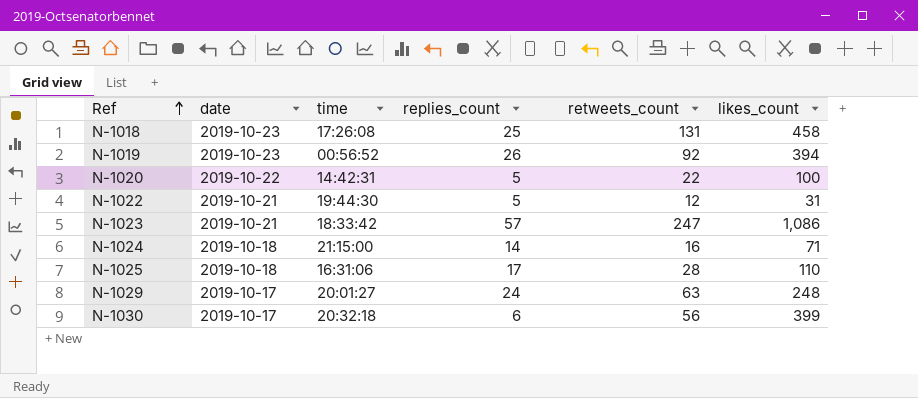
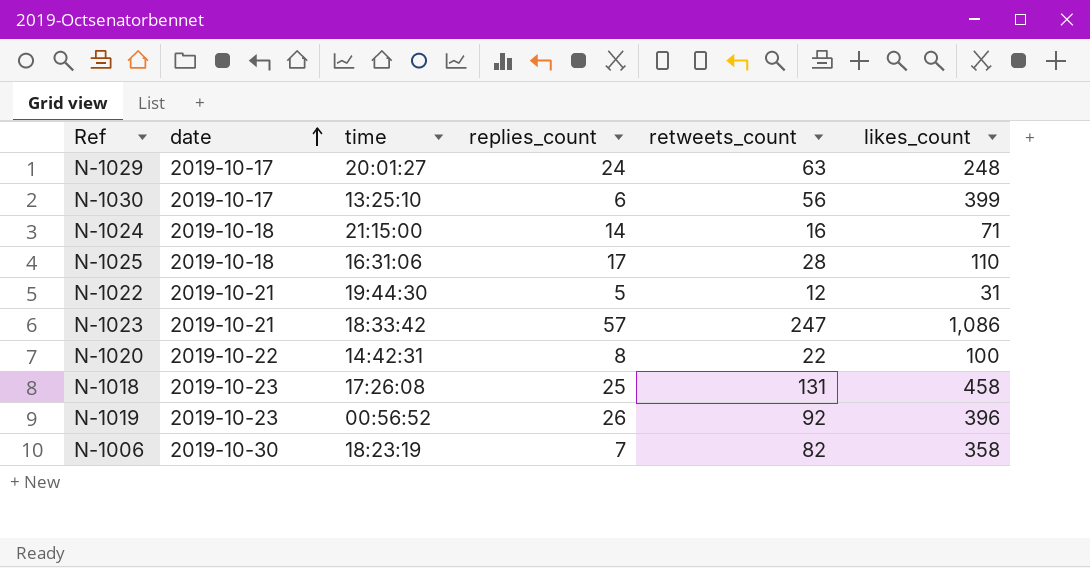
row order: Ref ascending -> date ascending
N-1030 | time: 20:32:18 -> 13:25:10
N-1020 | replies_count: 5 -> 8
N-1019 | likes_count: 394 -> 396
row N-1006: none -> 2019-10-30 | 18:23:19 | 7 | 82 | 358

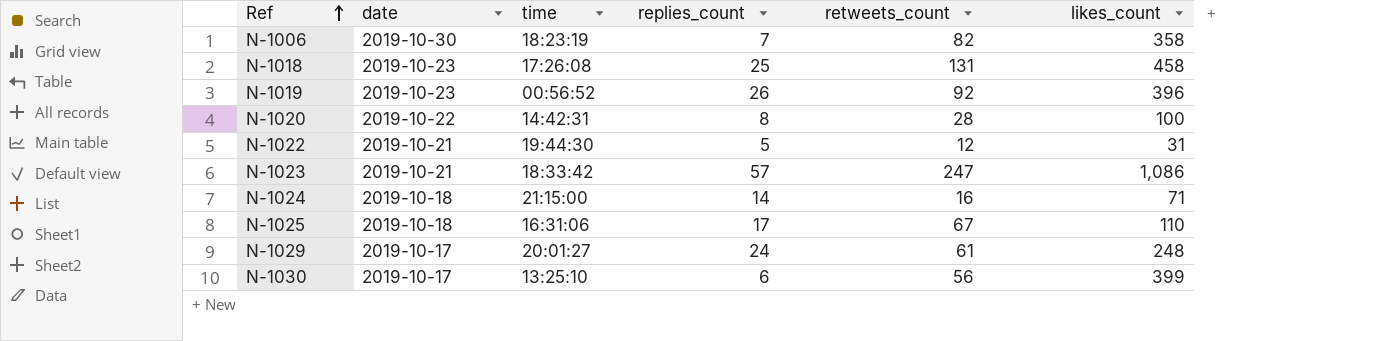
row order: date ascending -> Ref ascending
N-1020 | retweets_count: 22 -> 28
N-1025 | retweets_count: 28 -> 67
N-1029 | retweets_count: 63 -> 61

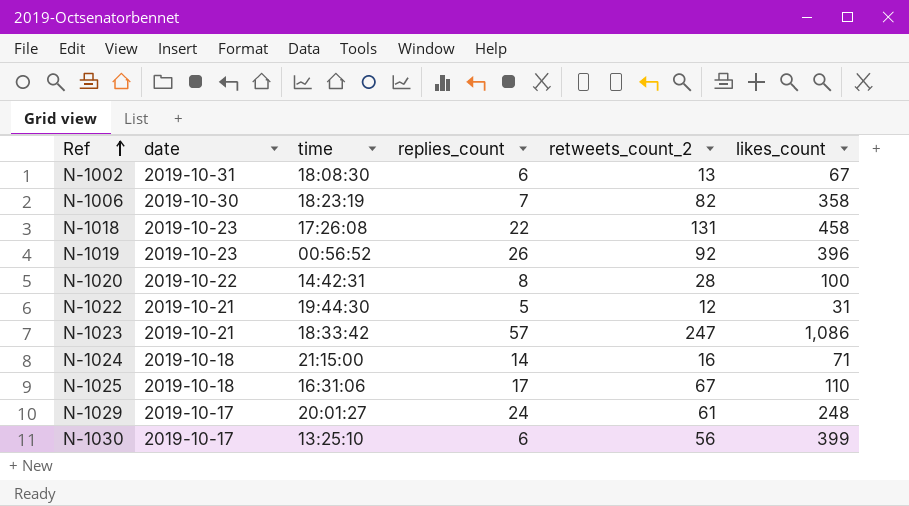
column name: retweets_count -> retweets_count_2
row N-1002: none -> 2019-10-31 | 18:08:30 | 6 | 13 | 67
N-1018 | replies_count: 25 -> 22

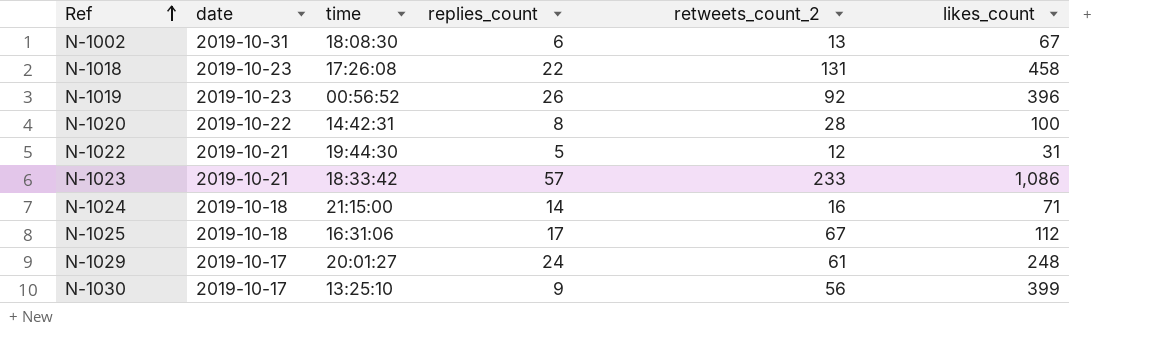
row N-1006: 2019-10-30 | 18:23:19 | 7 | 82 | 358 -> none
N-1023 | retweets_count_2: 247 -> 233
N-1025 | likes_count: 110 -> 112
N-1030 | replies_count: 6 -> 9

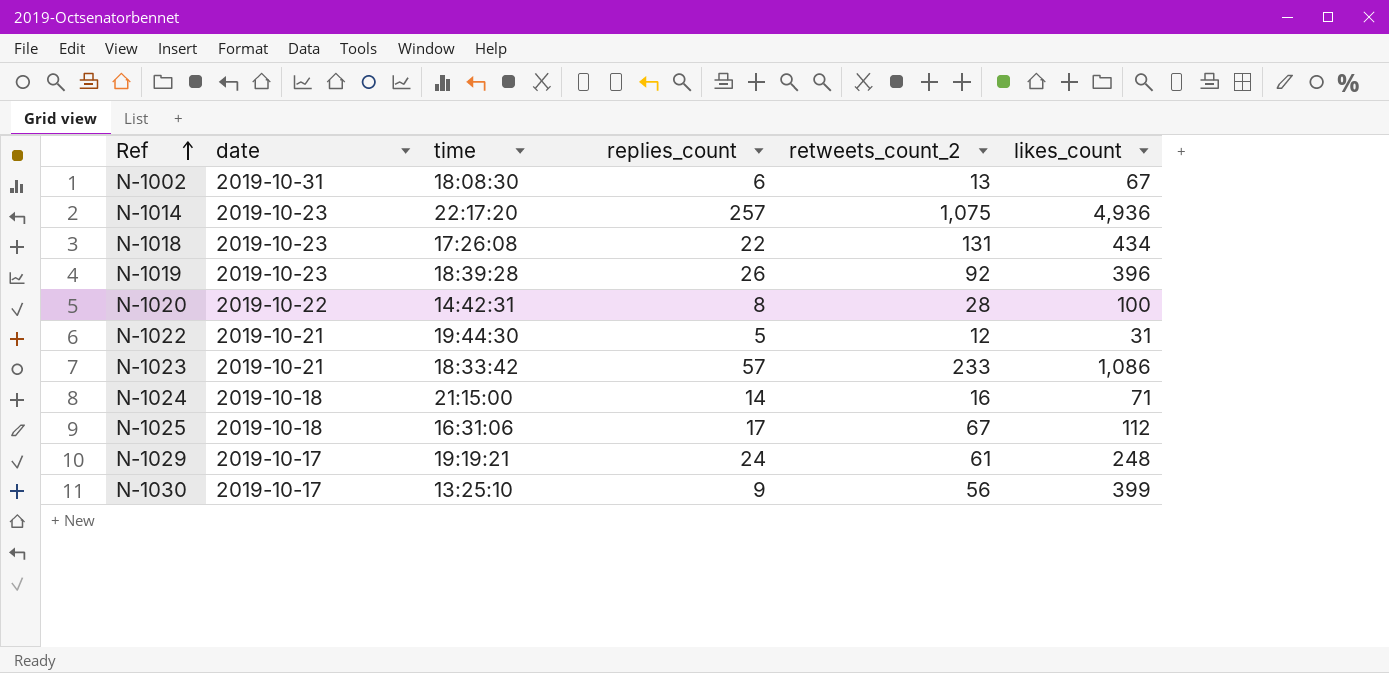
row N-1014: none -> 2019-10-23 | 22:17:20 | 257 | 1,075 | 4,936
N-1018 | likes_count: 458 -> 434
N-1019 | time: 00:56:52 -> 18:39:28
N-1029 | time: 20:01:27 -> 19:19:21

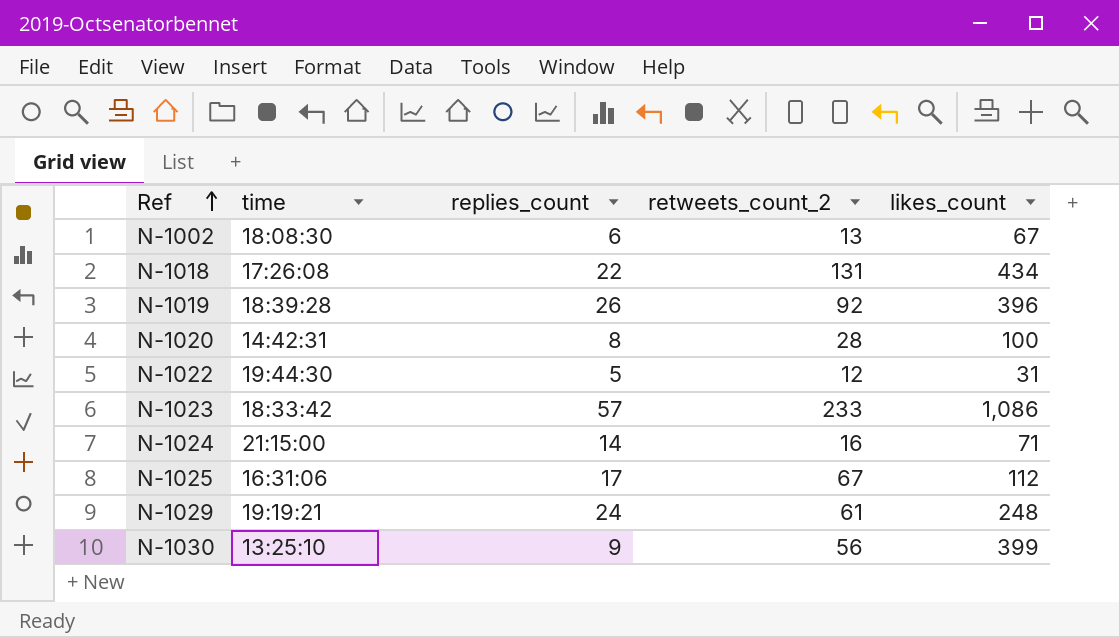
column date | position: 2 -> none
row N-1014: 2019-10-23 | 22:17:20 | 257 | 1,075 | 4,936 -> none

